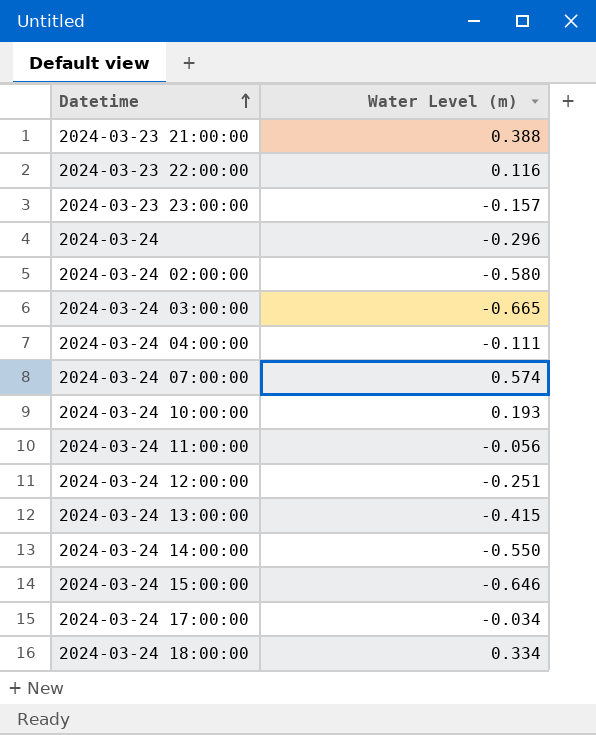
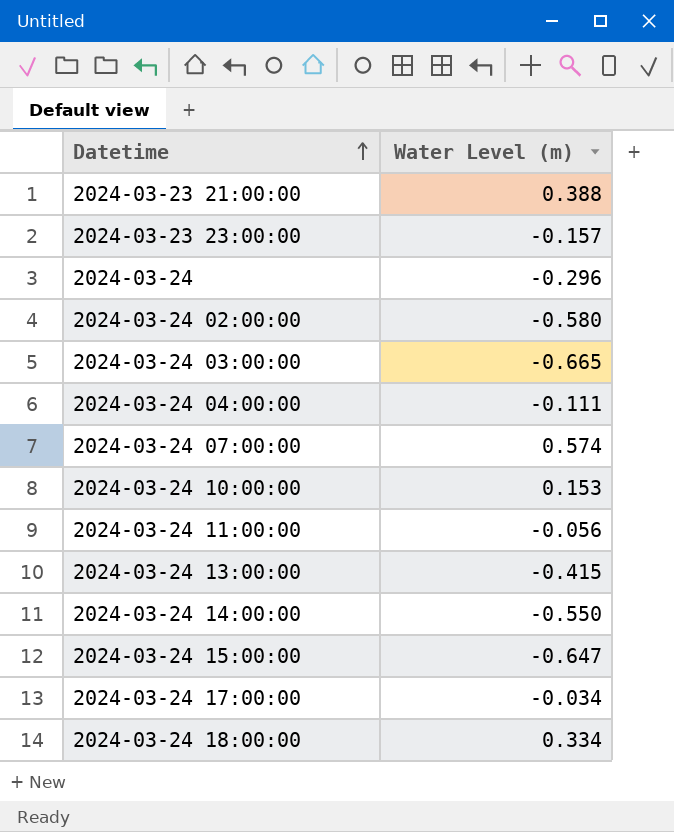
row 2024-03-23 22:00:00: 0.116 -> none
row 2024-03-24 12:00:00: -0.251 -> none
2024-03-24 10:00:00 | Water Level (m): 0.193 -> 0.153
2024-03-24 15:00:00 | Water Level (m): -0.646 -> -0.647

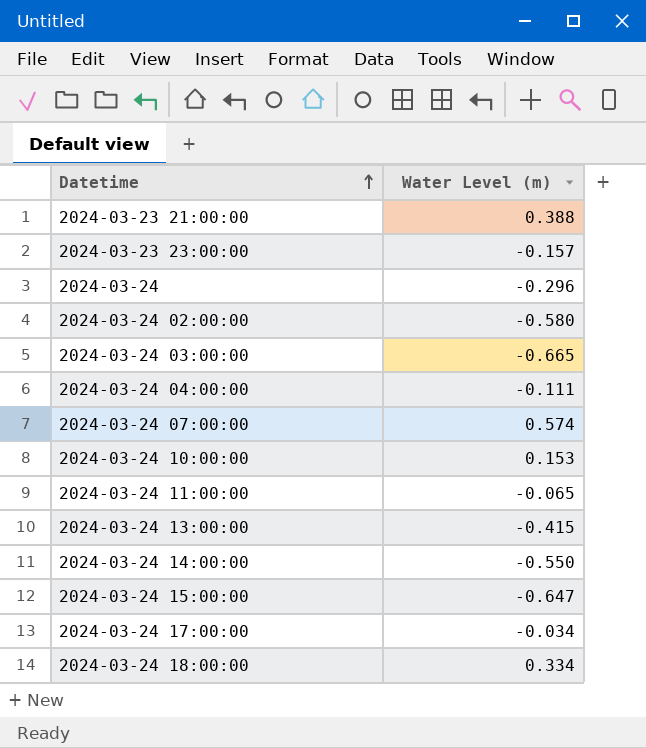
2024-03-24 11:00:00 | Water Level (m): -0.056 -> -0.065

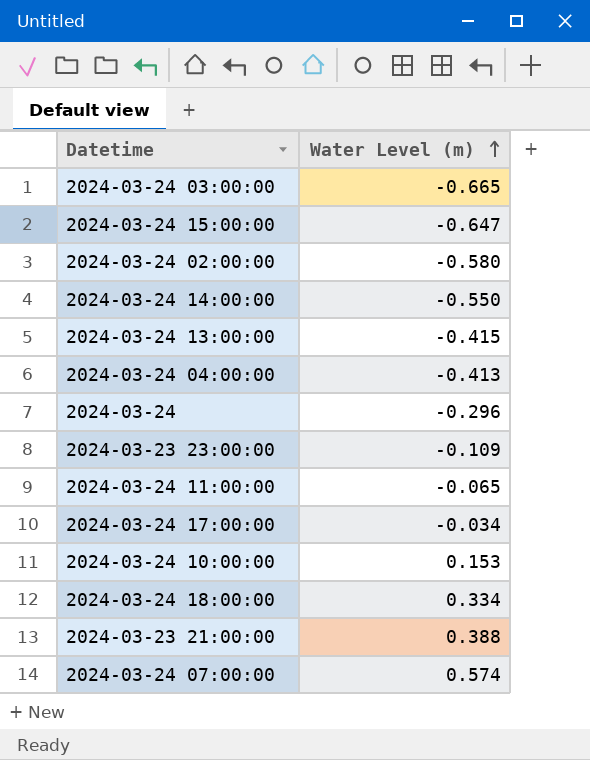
row order: Datetime ascending -> Water Level (m) ascending
2024-03-24 04:00:00 | Water Level (m): -0.111 -> -0.413
2024-03-23 23:00:00 | Water Level (m): -0.157 -> -0.109

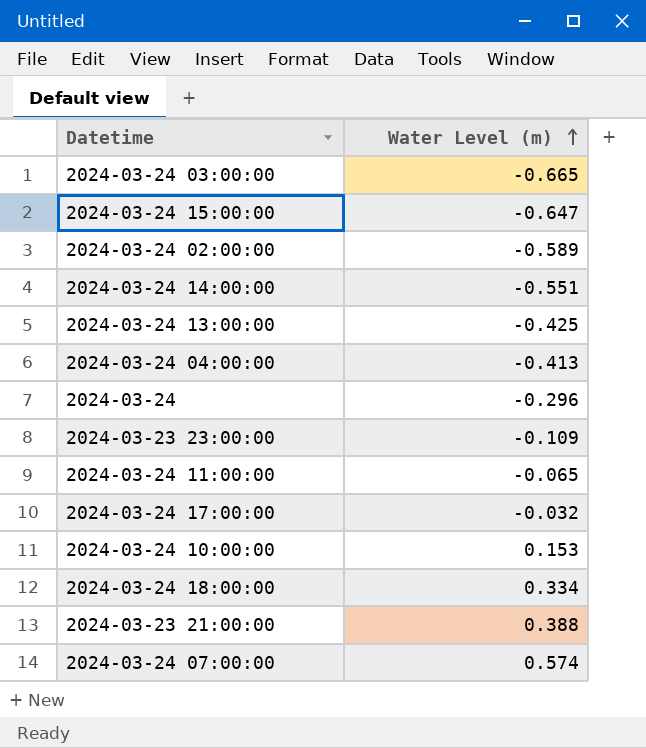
2024-03-24 02:00:00 | Water Level (m): -0.580 -> -0.589
2024-03-24 14:00:00 | Water Level (m): -0.550 -> -0.551
2024-03-24 13:00:00 | Water Level (m): -0.415 -> -0.425
2024-03-24 17:00:00 | Water Level (m): -0.034 -> -0.032

